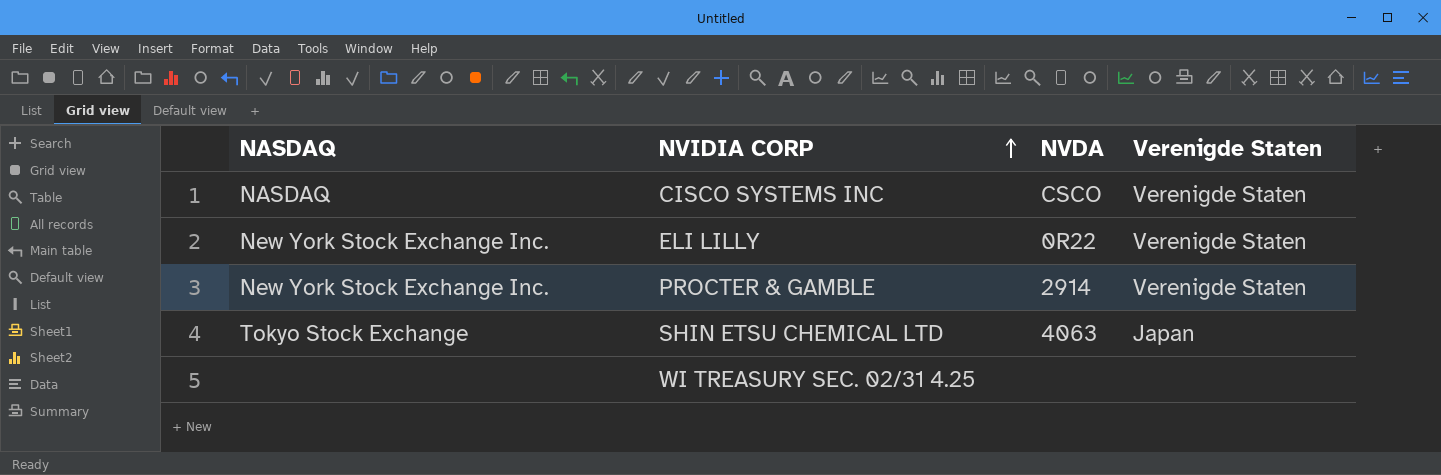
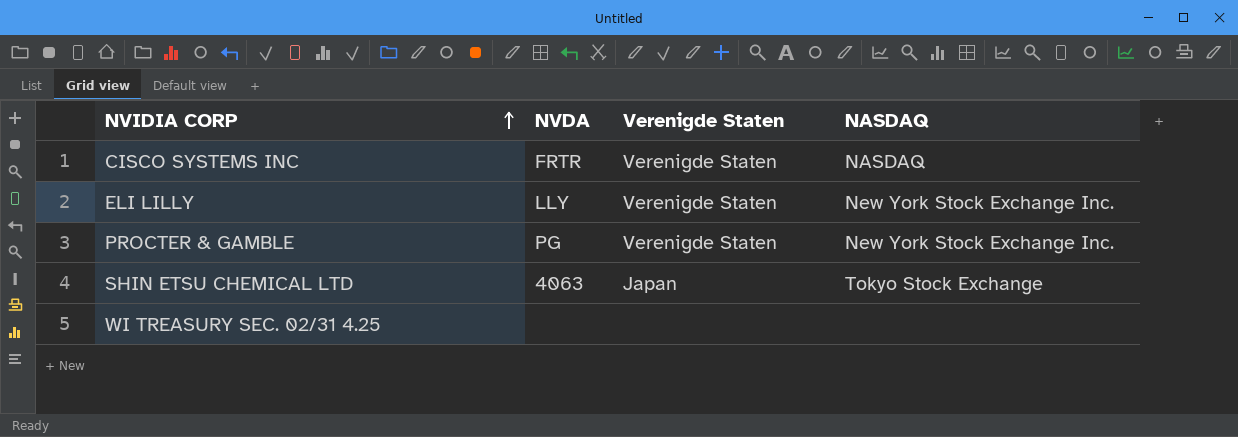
column NASDAQ | position: 1 -> 4
CISCO SYSTEMS INC | NVDA: CSCO -> FRTR
ELI LILLY | NVDA: 0R22 -> LLY
PROCTER & GAMBLE | NVDA: 2914 -> PG

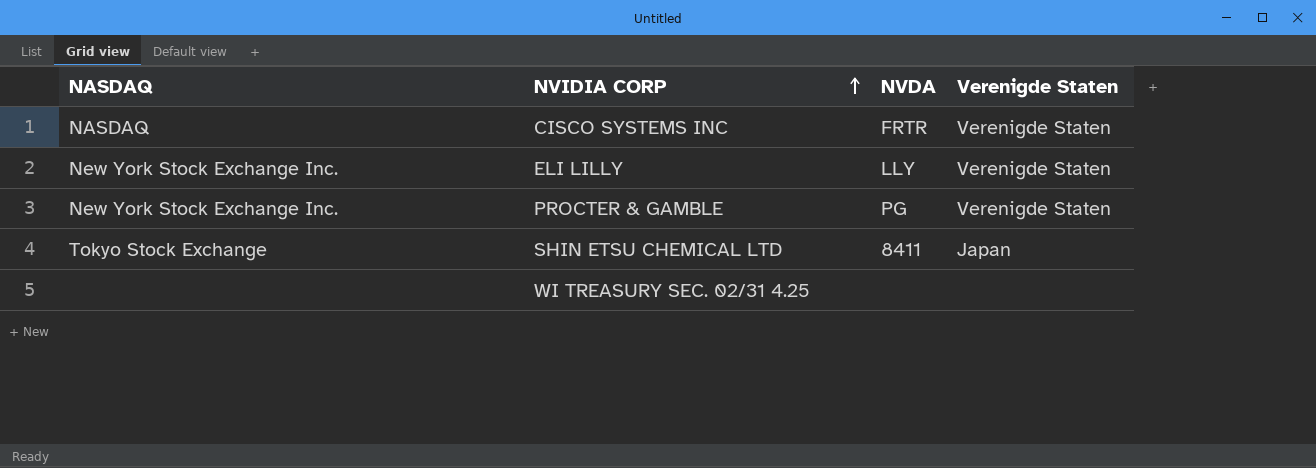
column NASDAQ | position: 4 -> 1
SHIN ETSU CHEMICAL LTD | NVDA: 4063 -> 8411

